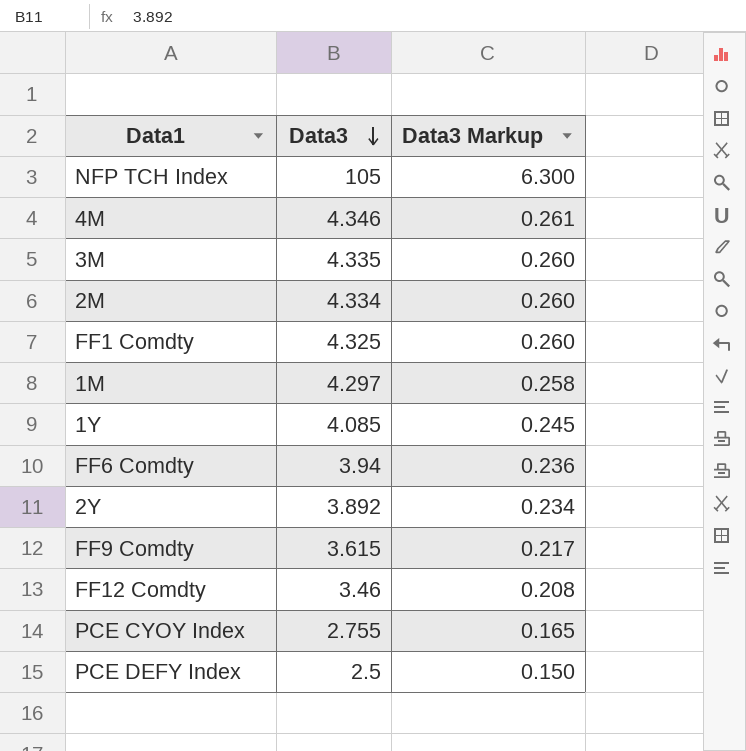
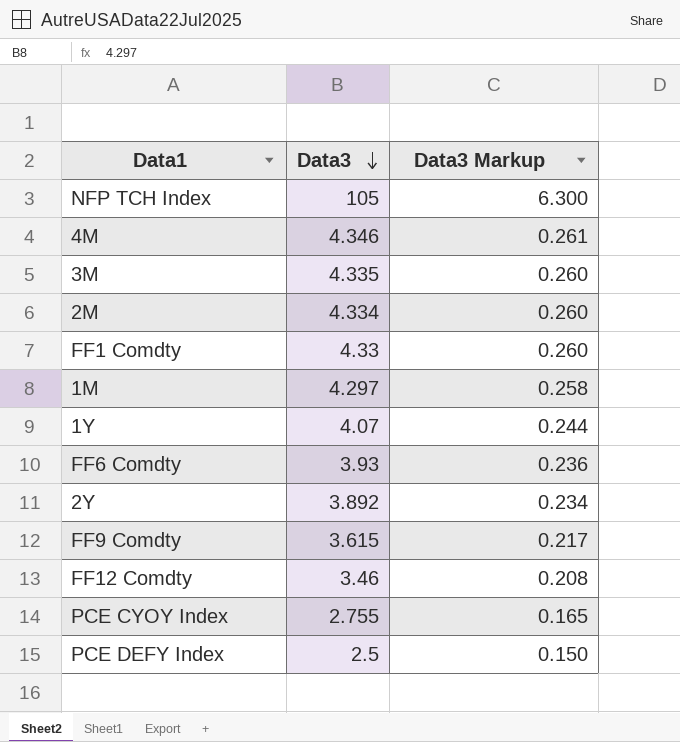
FF1 Comdty | Data3: 4.325 -> 4.33
1Y | Data3: 4.085 -> 4.07
1Y | Data3 Markup: 0.245 -> 0.244
FF6 Comdty | Data3: 3.94 -> 3.93

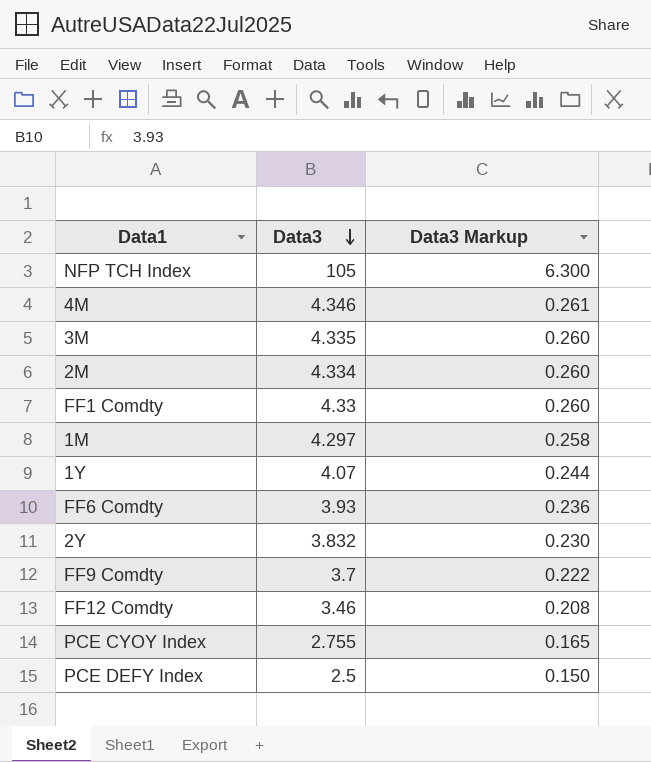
2Y | Data3: 3.892 -> 3.832
2Y | Data3 Markup: 0.234 -> 0.230
FF9 Comdty | Data3: 3.615 -> 3.7
FF9 Comdty | Data3 Markup: 0.217 -> 0.222

